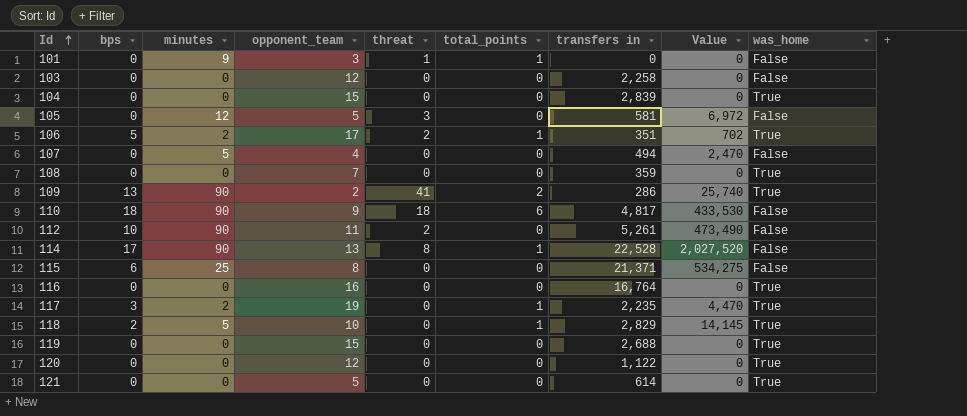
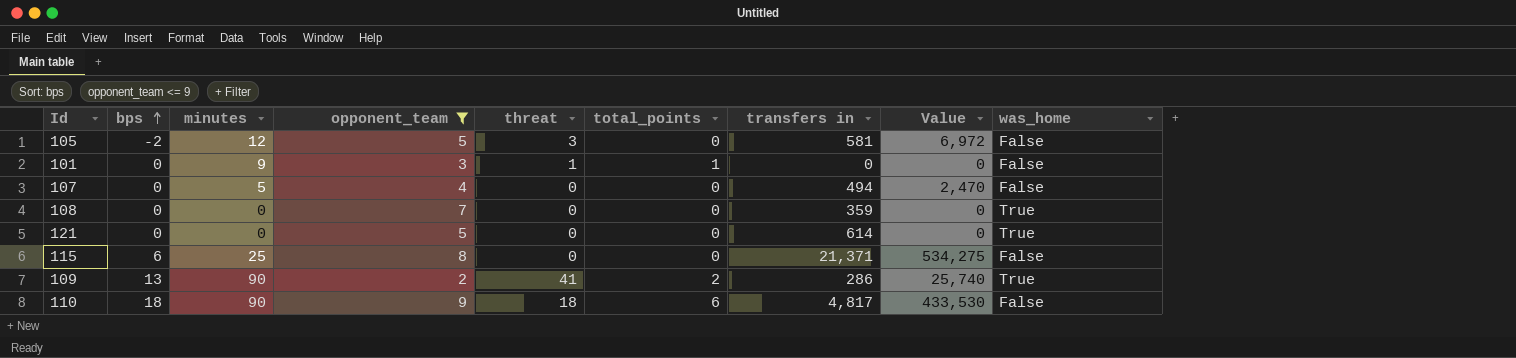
filter: none -> opponent_team <= 9
row order: Id ascending -> bps ascending
105 | bps: 0 -> -2

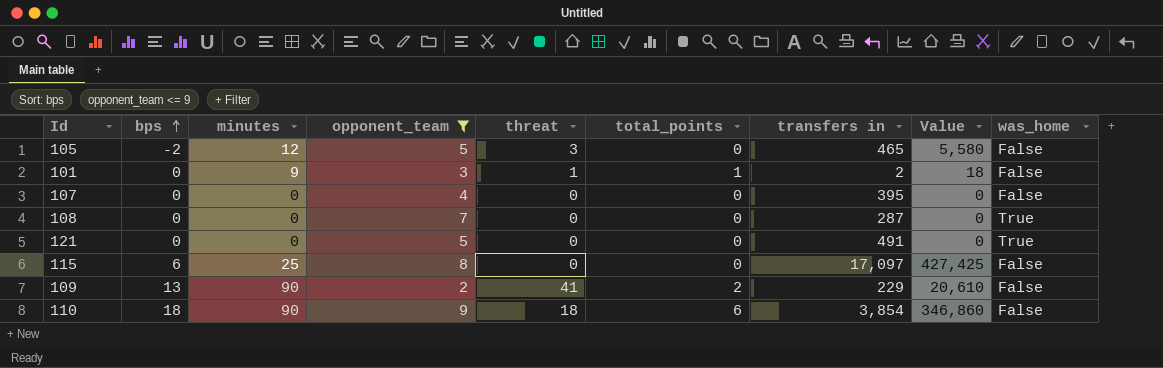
105 | transfers in: 581 -> 465
105 | Value: 6,972 -> 5,580
101 | transfers in: 0 -> 2
101 | Value: 0 -> 18
107 | minutes: 5 -> 0
107 | transfers in: 494 -> 395
107 | Value: 2,470 -> 0
108 | transfers in: 359 -> 287
121 | transfers in: 614 -> 491
115 | transfers in: 21,371 -> 17,097
115 | Value: 534,275 -> 427,425
109 | transfers in: 286 -> 229
109 | Value: 25,740 -> 20,610
109 | was_home: True -> False
110 | transfers in: 4,817 -> 3,854
110 | Value: 433,530 -> 346,860

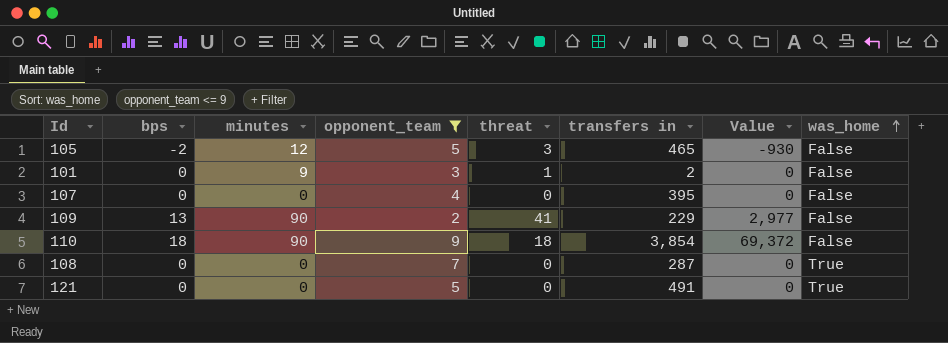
row order: bps ascending -> was_home ascending
column total_points | position: 6 -> none
column Value | formula: [minutes] * [transfers in] -> [bps] * [transfers in]
row 115: 6 | 25 | 8 | 0 | 0 | 17,097 | 427,425 | False -> none

